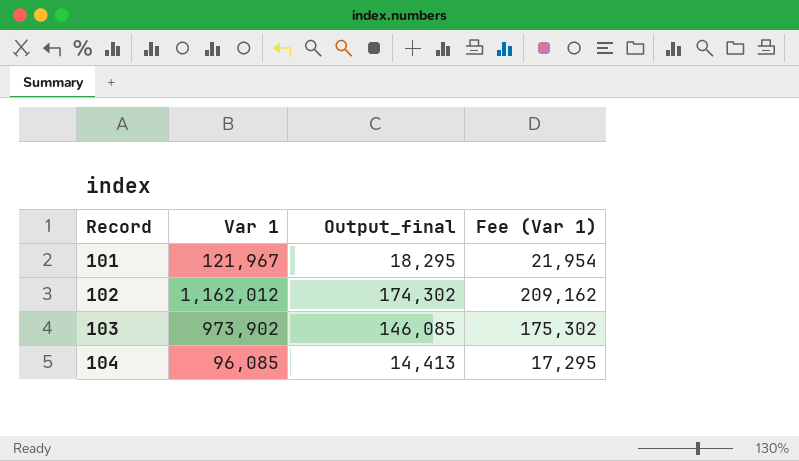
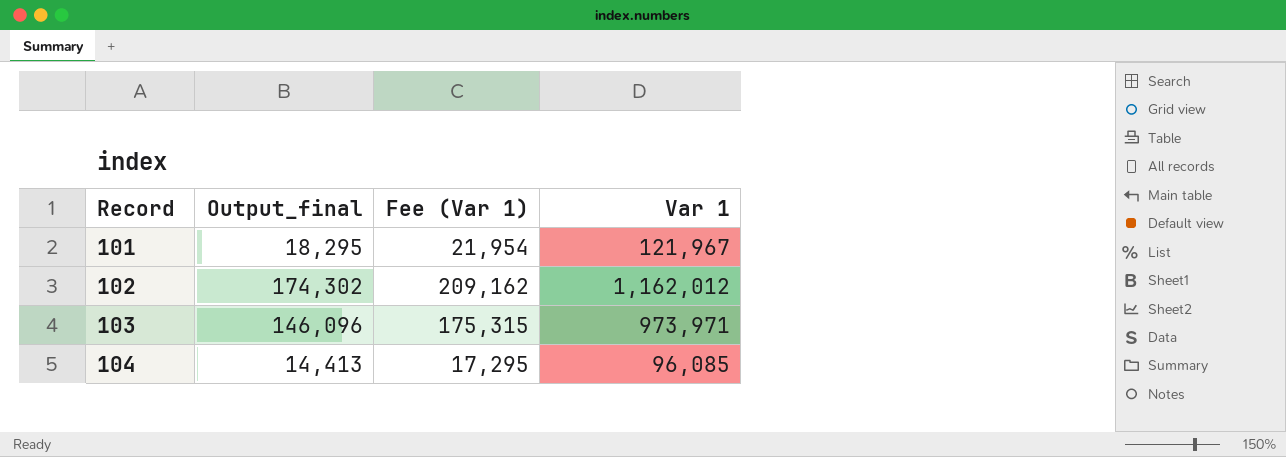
column Var 1 | position: 2 -> 4
103 | Output_final: 146,085 -> 146,096
103 | Fee (Var 1): 175,302 -> 175,315
103 | Var 1: 973,902 -> 973,971

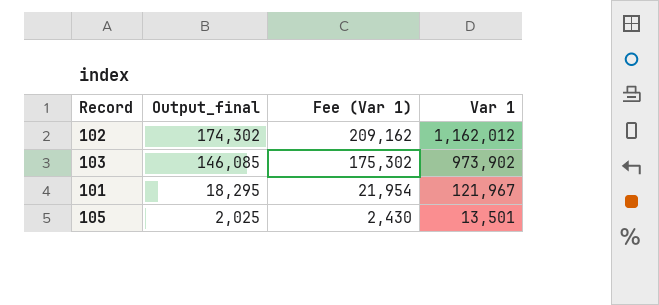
row order: Record ascending -> Output_final descending
row 104: 14,413 | 17,295 | 96,085 -> none
103 | Output_final: 146,096 -> 146,085
103 | Fee (Var 1): 175,315 -> 175,302
103 | Var 1: 973,971 -> 973,902
row 105: none -> 2,025 | 2,430 | 13,501

